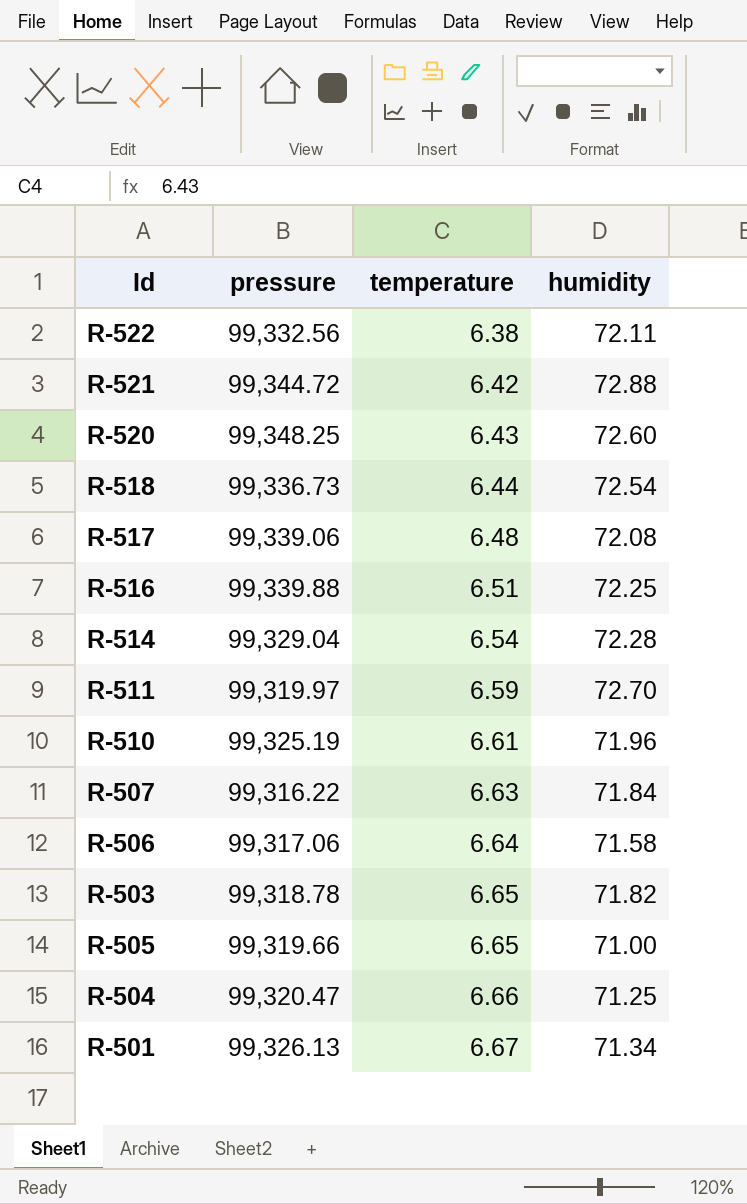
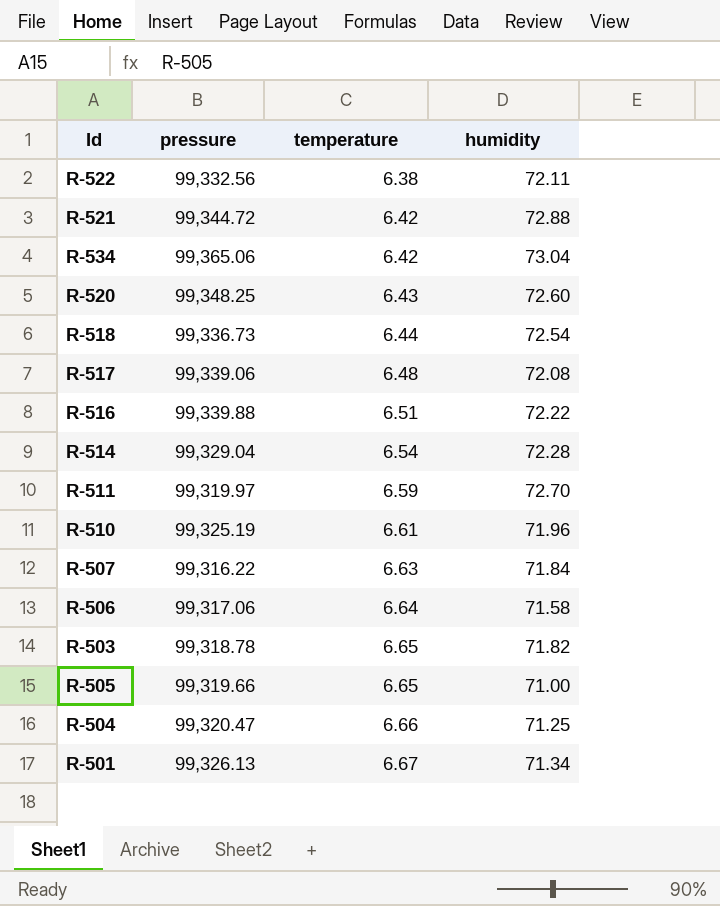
row R-534: none -> 99,365.06 | 6.42 | 73.04
R-516 | humidity: 72.25 -> 72.22

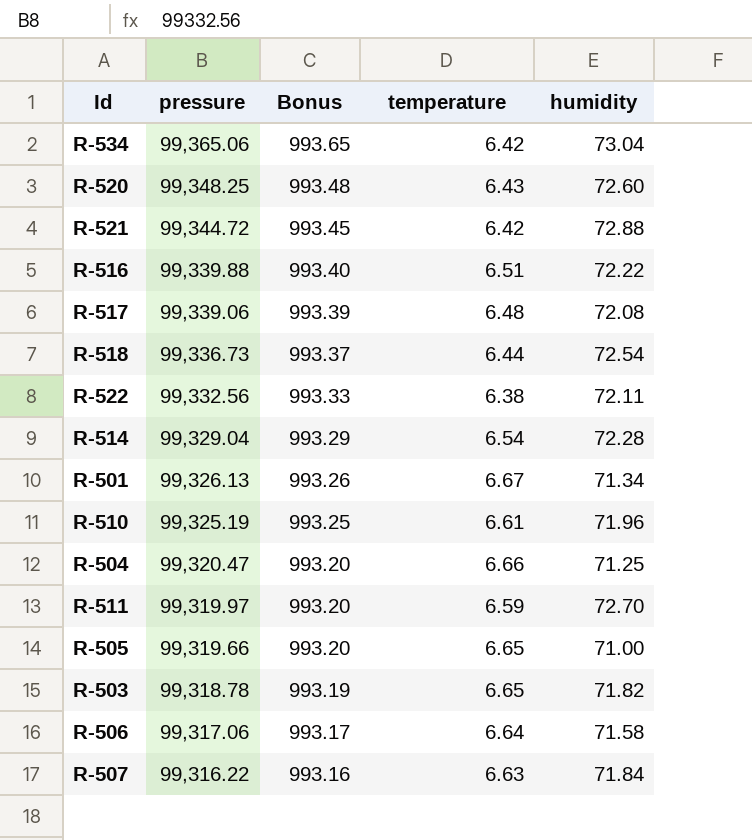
row order: temperature ascending -> pressure descending
column Bonus | formula: none -> [pressure] * 0.01

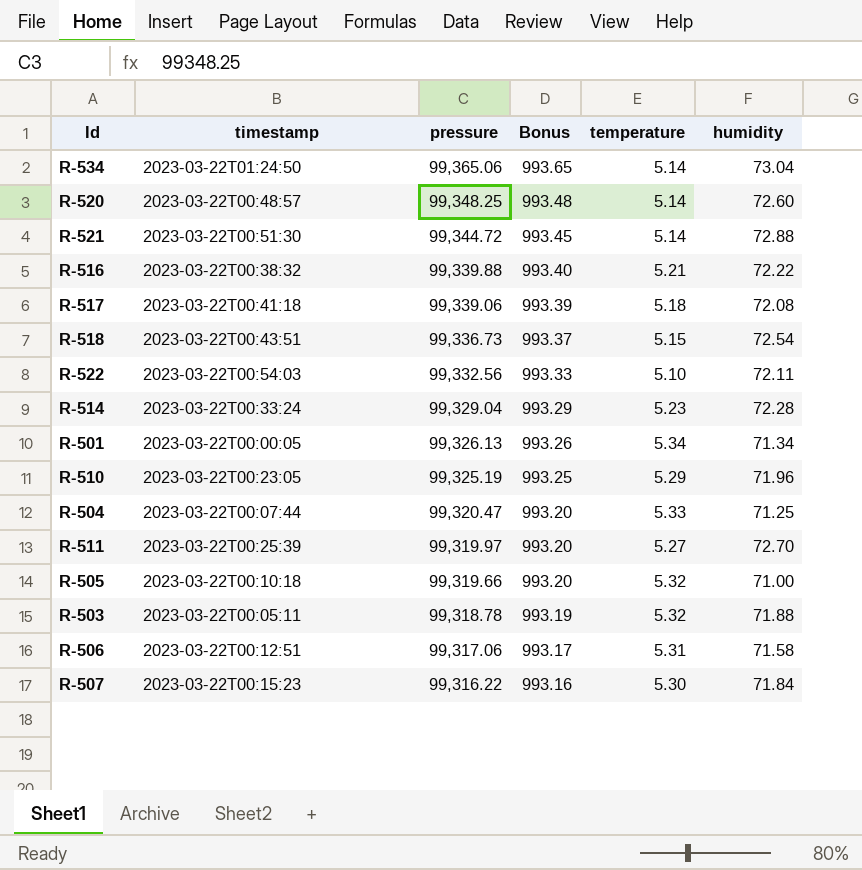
column timestamp | position: none -> 2
R-534 | temperature: 6.42 -> 5.14
R-520 | temperature: 6.43 -> 5.14
R-521 | temperature: 6.42 -> 5.14
R-516 | temperature: 6.51 -> 5.21
R-517 | temperature: 6.48 -> 5.18
R-518 | temperature: 6.44 -> 5.15
R-522 | temperature: 6.38 -> 5.10
R-514 | temperature: 6.54 -> 5.23
R-501 | temperature: 6.67 -> 5.34
R-510 | temperature: 6.61 -> 5.29
R-504 | temperature: 6.66 -> 5.33
R-511 | temperature: 6.59 -> 5.27
R-505 | temperature: 6.65 -> 5.32
R-503 | temperature: 6.65 -> 5.32
R-503 | humidity: 71.82 -> 71.88
R-506 | temperature: 6.64 -> 5.31
R-507 | temperature: 6.63 -> 5.30

